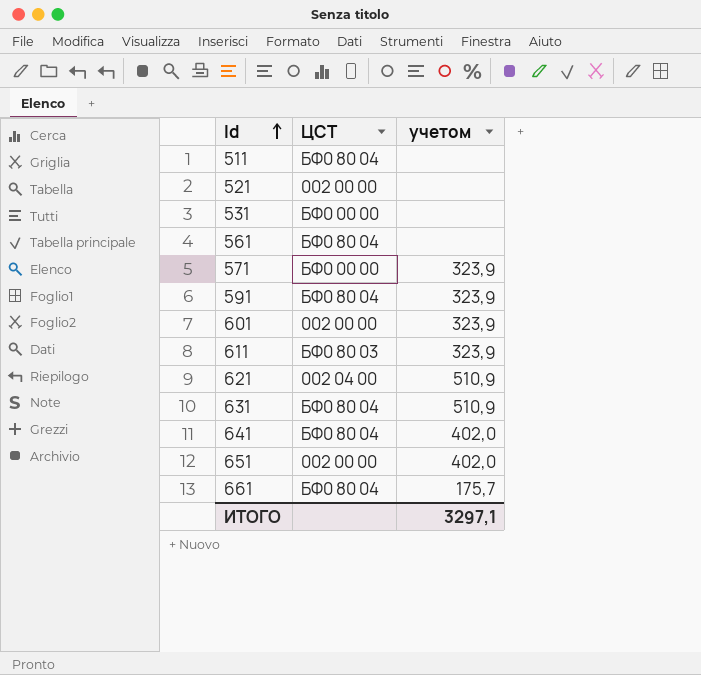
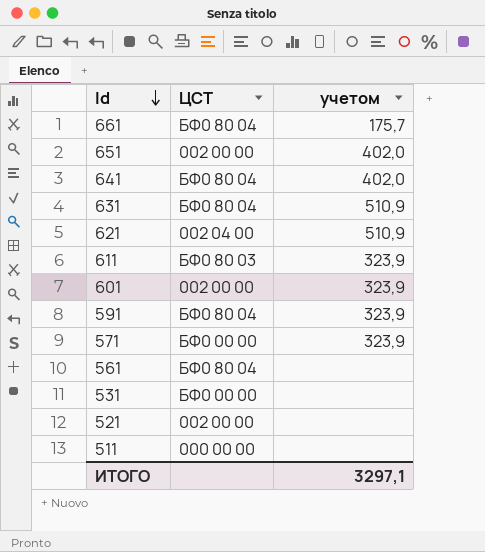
row order: Id ascending -> Id descending
511 | ЦСТ: БФ0 80 04 -> 000 00 00

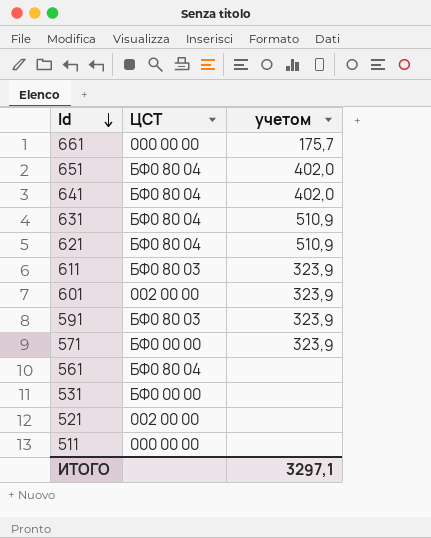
661 | ЦСТ: БФ0 80 04 -> 000 00 00
651 | ЦСТ: 002 00 00 -> БФ0 80 04
621 | ЦСТ: 002 04 00 -> БФ0 80 04
591 | ЦСТ: БФ0 80 04 -> БФ0 80 03

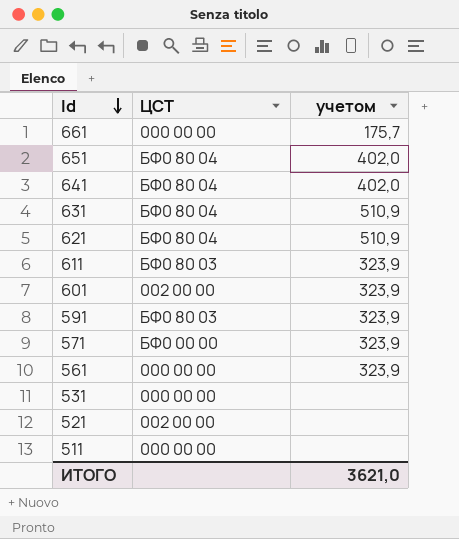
561 | ЦСТ: БФ0 80 04 -> 000 00 00
561 | учетом: none -> 323,9
531 | ЦСТ: БФ0 00 00 -> 000 00 00
ИТОГО | учетом: 3297,1 -> 3621,0

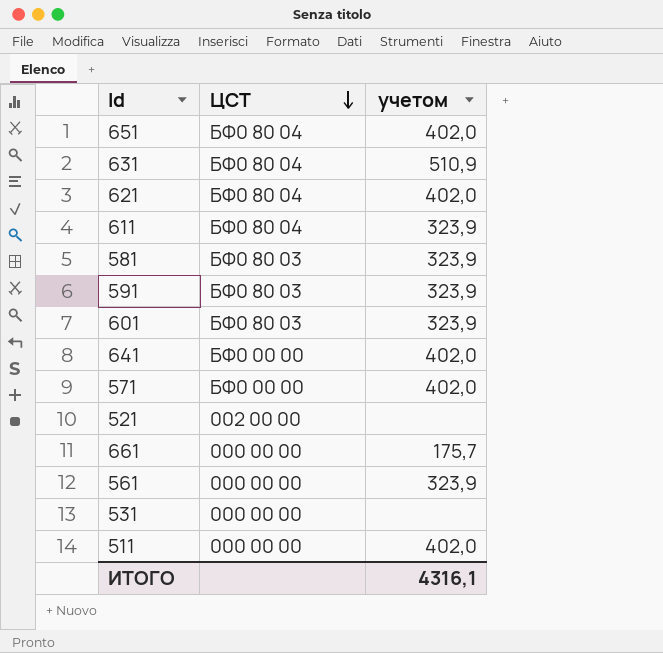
row order: Id descending -> ЦСТ descending
621 | учетом: 510,9 -> 402,0
611 | ЦСТ: БФ0 80 03 -> БФ0 80 04
row 581: none -> БФ0 80 03 | 323,9
601 | ЦСТ: 002 00 00 -> БФ0 80 03
641 | ЦСТ: БФ0 80 04 -> БФ0 00 00
571 | учетом: 323,9 -> 402,0
511 | учетом: none -> 402,0
ИТОГО | учетом: 3621,0 -> 4316,1

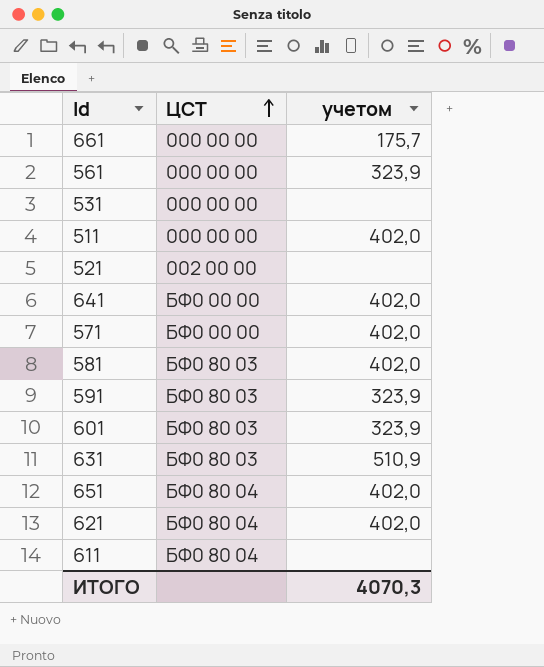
row order: ЦСТ descending -> ЦСТ ascending
581 | учетом: 323,9 -> 402,0
631 | ЦСТ: БФ0 80 04 -> БФ0 80 03
611 | учетом: 323,9 -> none
ИТОГО | учетом: 4316,1 -> 4070,3

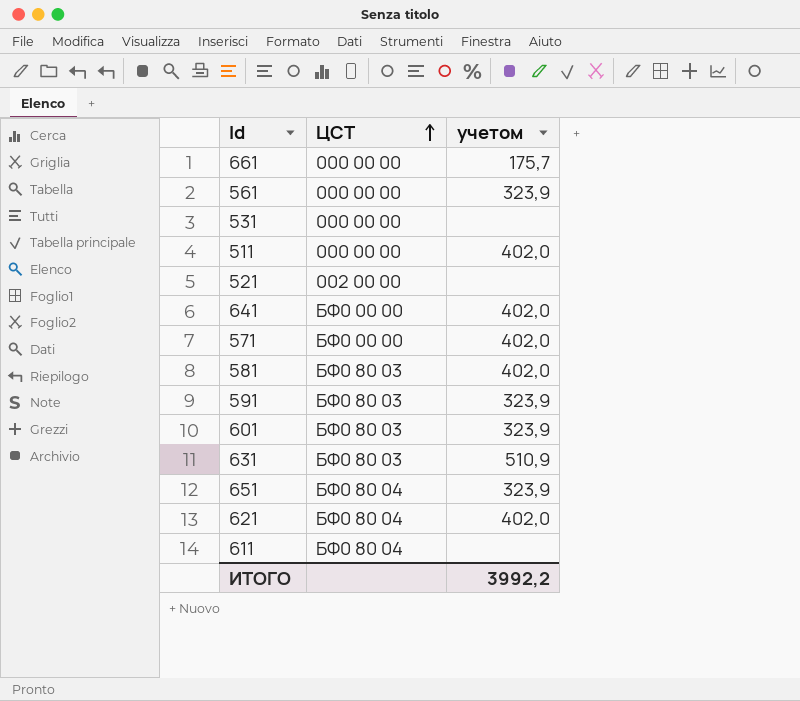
651 | учетом: 402,0 -> 323,9
ИТОГО | учетом: 4070,3 -> 3992,2

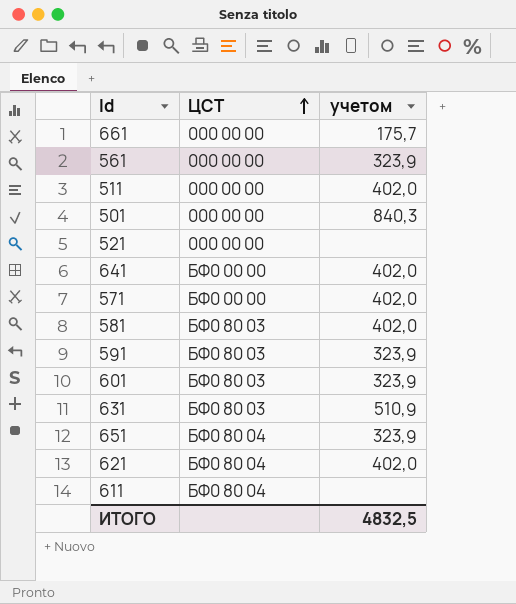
row 531: 000 00 00 | none -> none
row 501: none -> 000 00 00 | 840,3
521 | ЦСТ: 002 00 00 -> 000 00 00
ИТОГО | учетом: 3992,2 -> 4832,5

